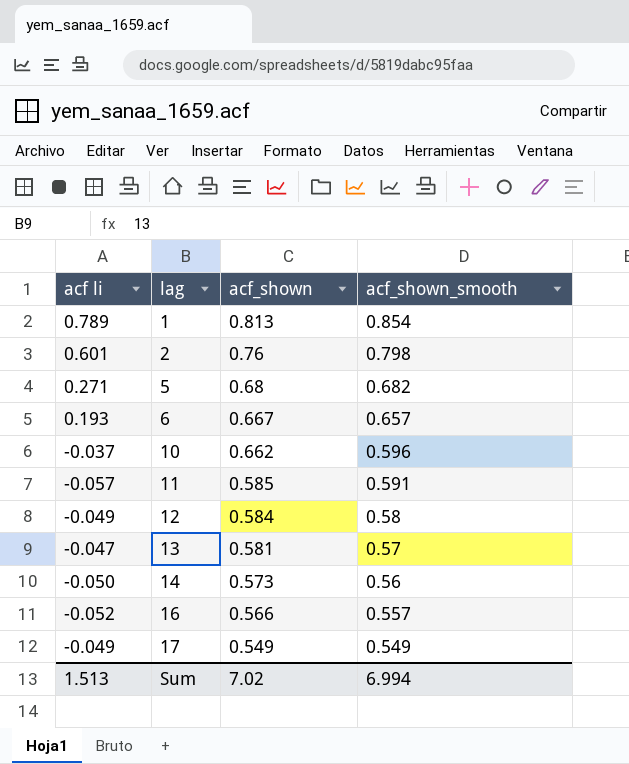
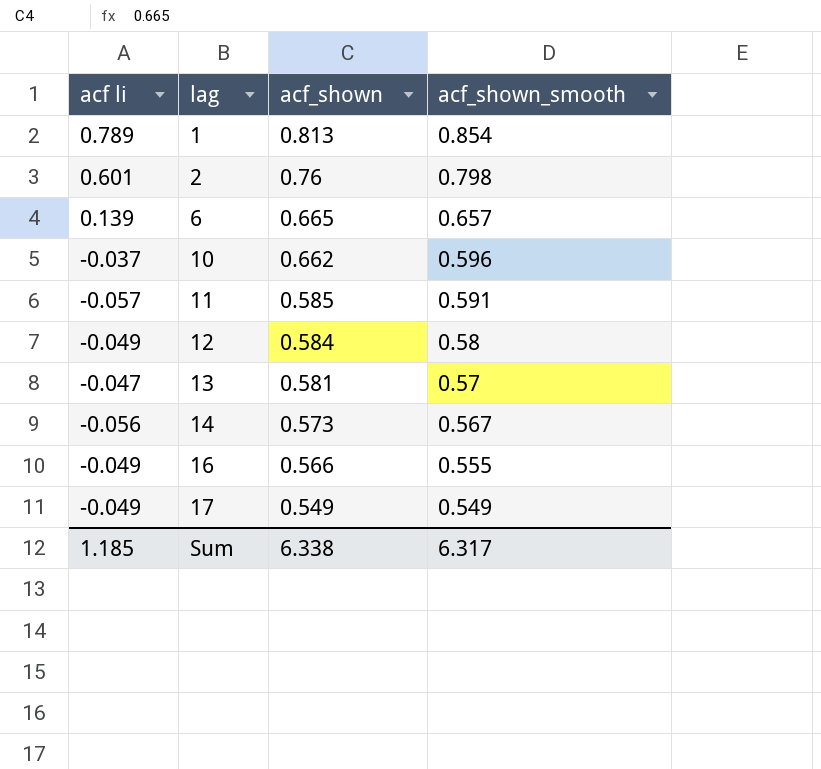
row 5: 0.271 | 0.68 | 0.682 -> none
6 | acf li: 0.193 -> 0.139
6 | acf_shown: 0.667 -> 0.665
14 | acf li: -0.050 -> -0.056
14 | acf_shown_smooth: 0.56 -> 0.567
16 | acf li: -0.052 -> -0.049
16 | acf_shown_smooth: 0.557 -> 0.555
Sum | acf li: 1.513 -> 1.185
Sum | acf_shown: 7.02 -> 6.338
Sum | acf_shown_smooth: 6.994 -> 6.317

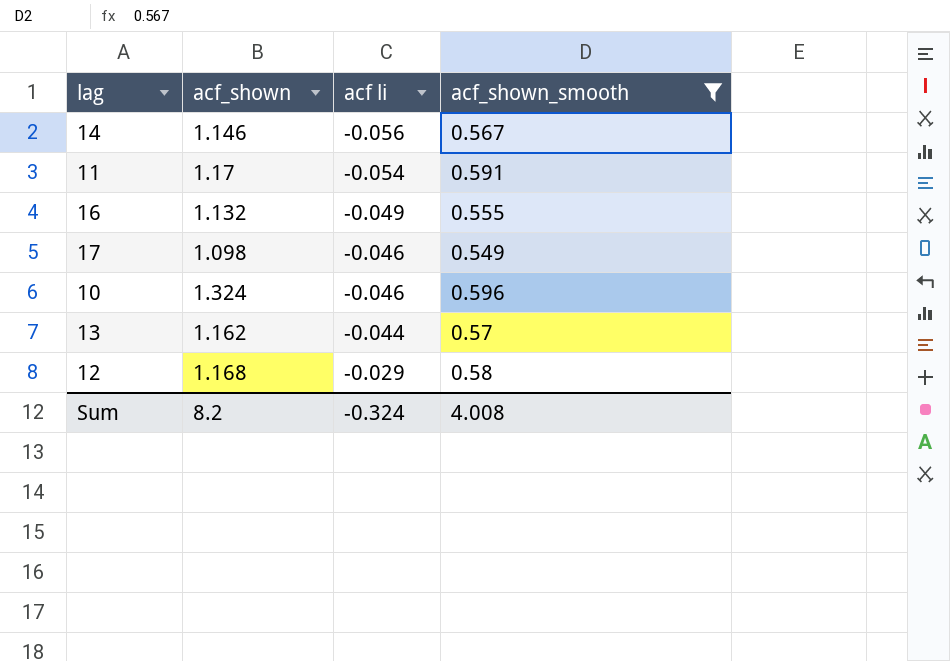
filter: none -> acf_shown_smooth <= 0.596
row order: lag ascending -> acf li ascending
column acf li | position: 1 -> 3
14 | acf_shown: 0.573 -> 1.146
11 | acf_shown: 0.585 -> 1.17
11 | acf li: -0.057 -> -0.054
16 | acf_shown: 0.566 -> 1.132
17 | acf_shown: 0.549 -> 1.098
17 | acf li: -0.049 -> -0.046
10 | acf_shown: 0.662 -> 1.324
10 | acf li: -0.037 -> -0.046
13 | acf_shown: 0.581 -> 1.162
13 | acf li: -0.047 -> -0.044
12 | acf_shown: 0.584 -> 1.168
12 | acf li: -0.049 -> -0.029
Sum | acf_shown: 6.338 -> 8.2
Sum | acf li: 1.185 -> -0.324
Sum | acf_shown_smooth: 6.317 -> 4.008

